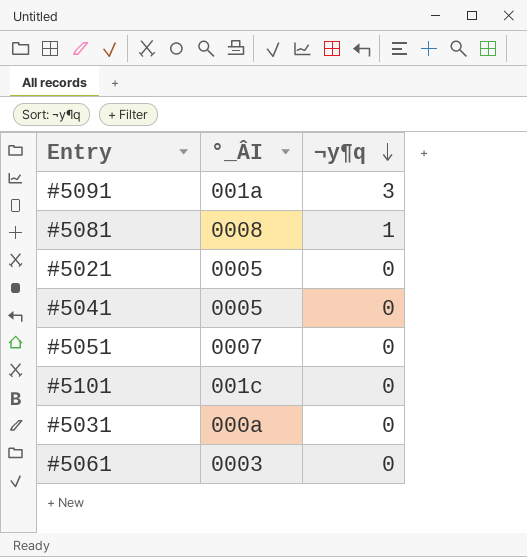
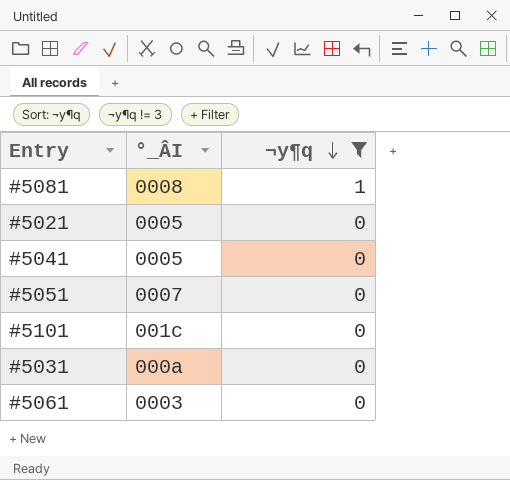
filter: none -> ¬y¶q != 3

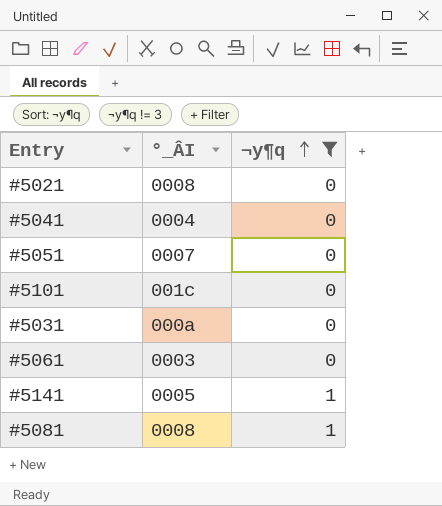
row order: ¬y¶q descending -> ¬y¶q ascending
#5021 | °_ÂI: 0005 -> 0008
#5041 | °_ÂI: 0005 -> 0004
row #5141: none -> 0005 | 1

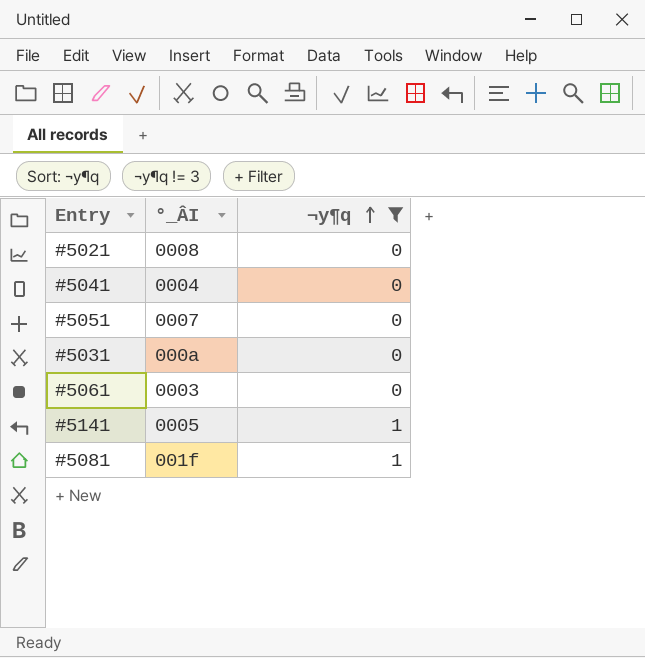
row #5101: 001c | 0 -> none
#5081 | °_ÂI: 0008 -> 001f

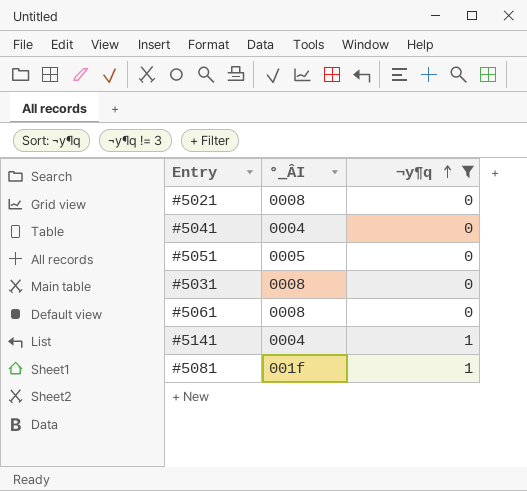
#5051 | °_ÂI: 0007 -> 0005
#5031 | °_ÂI: 000a -> 0008
#5061 | °_ÂI: 0003 -> 0008
#5141 | °_ÂI: 0005 -> 0004

